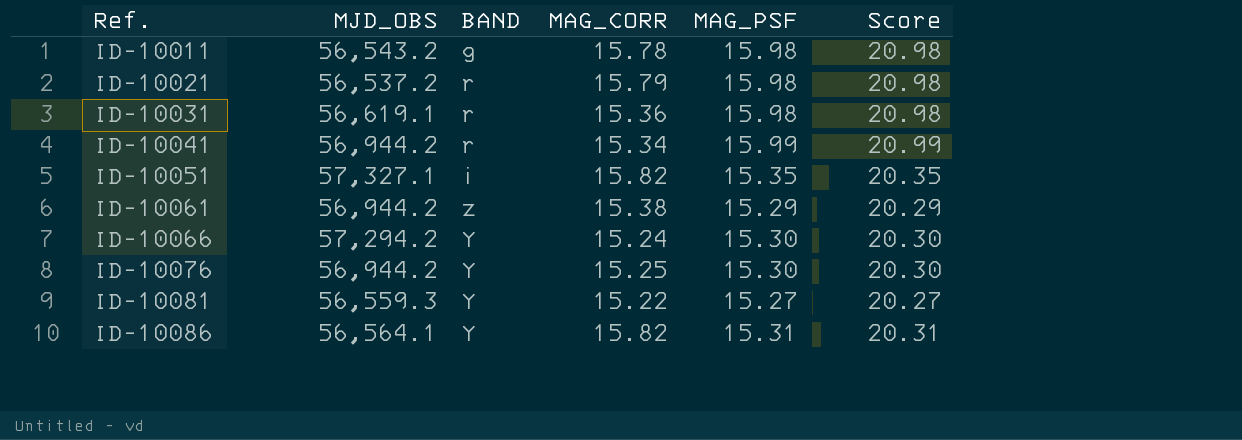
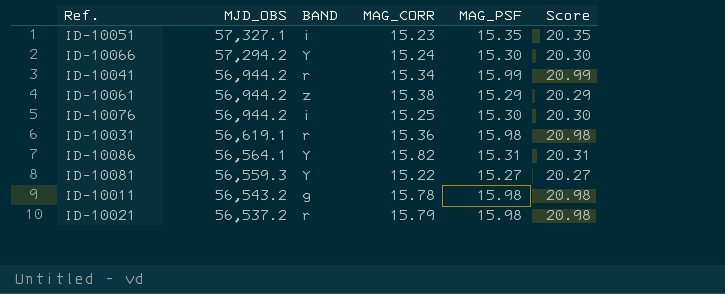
row order: Ref. ascending -> MJD_OBS descending
ID-10051 | MAG_CORR: 15.82 -> 15.23
ID-10076 | BAND: Y -> i

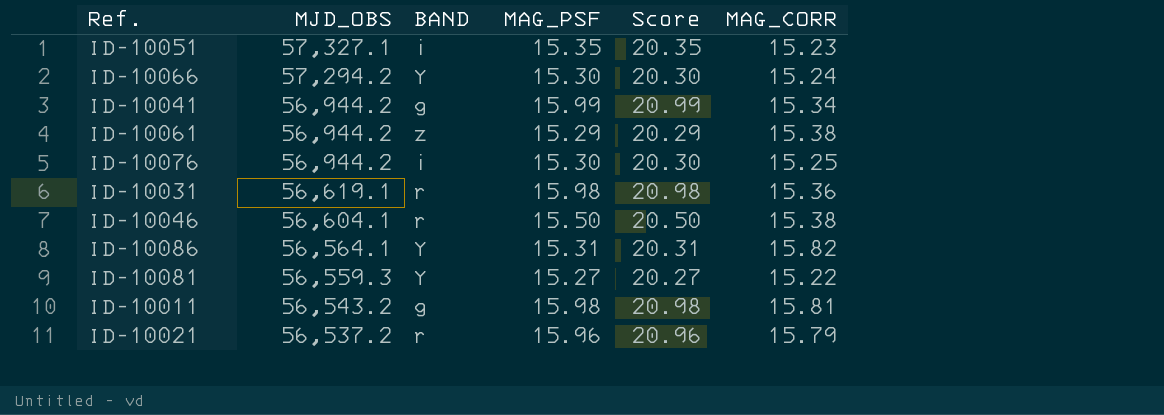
column MAG_CORR | position: 4 -> 6
ID-10041 | BAND: r -> g
row ID-10046: none -> 56,604.1 | r | 15.50 | 20.50 | 15.38
ID-10011 | MAG_CORR: 15.78 -> 15.81
ID-10021 | MAG_PSF: 15.98 -> 15.96
ID-10021 | Score: 20.98 -> 20.96

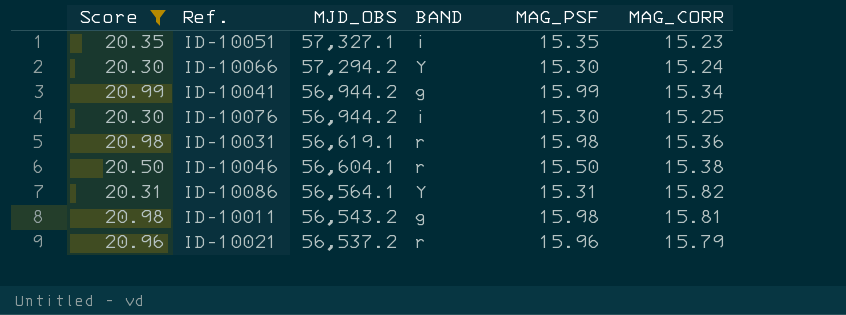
filter: none -> Score >= 20.30
column Score | position: 5 -> 1

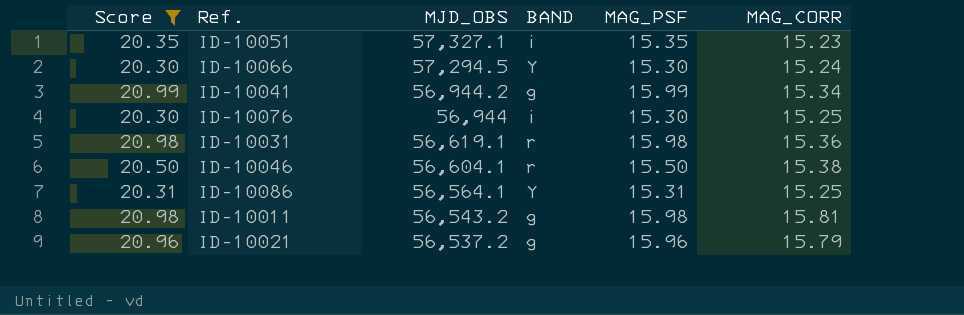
ID-10066 | MJD_OBS: 57,294.2 -> 57,294.5
ID-10076 | MJD_OBS: 56,944.2 -> 56,944
ID-10086 | MAG_CORR: 15.82 -> 15.25
ID-10021 | BAND: r -> g

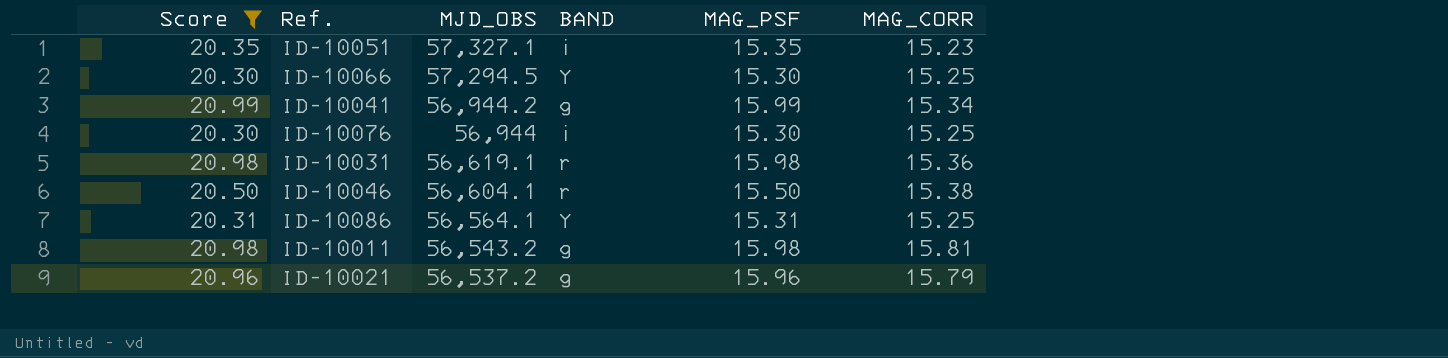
ID-10066 | MAG_CORR: 15.24 -> 15.25

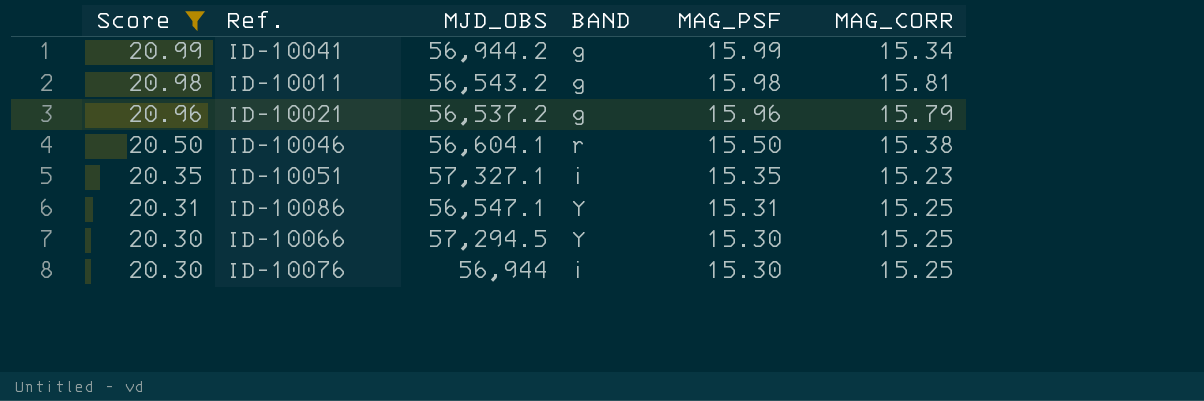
row order: MJD_OBS descending -> Score descending
row ID-10031: 20.98 | 56,619.1 | r | 15.98 | 15.36 -> none
ID-10086 | MJD_OBS: 56,564.1 -> 56,547.1

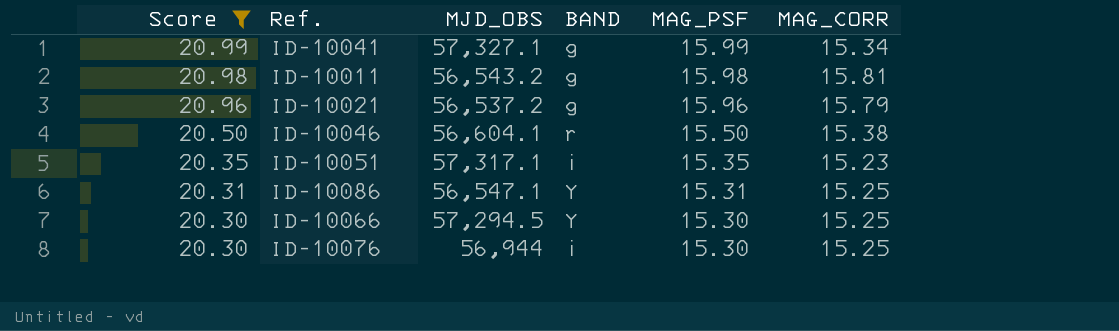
ID-10041 | MJD_OBS: 56,944.2 -> 57,327.1
ID-10051 | MJD_OBS: 57,327.1 -> 57,317.1

